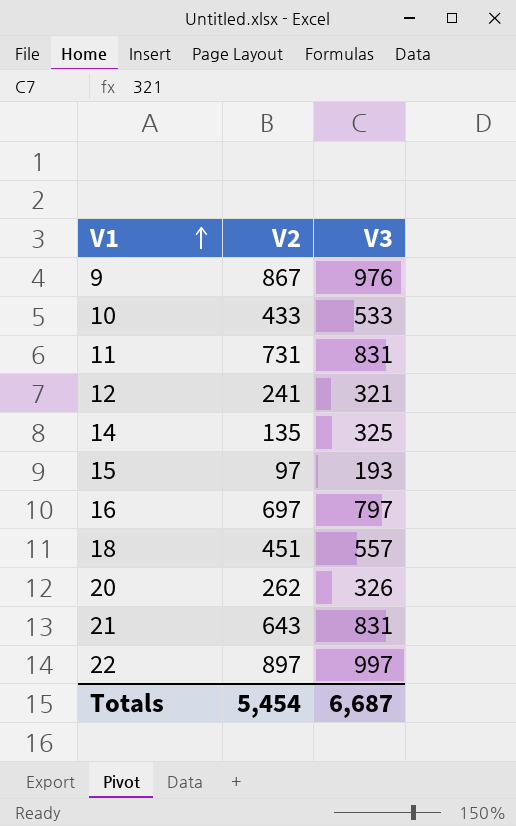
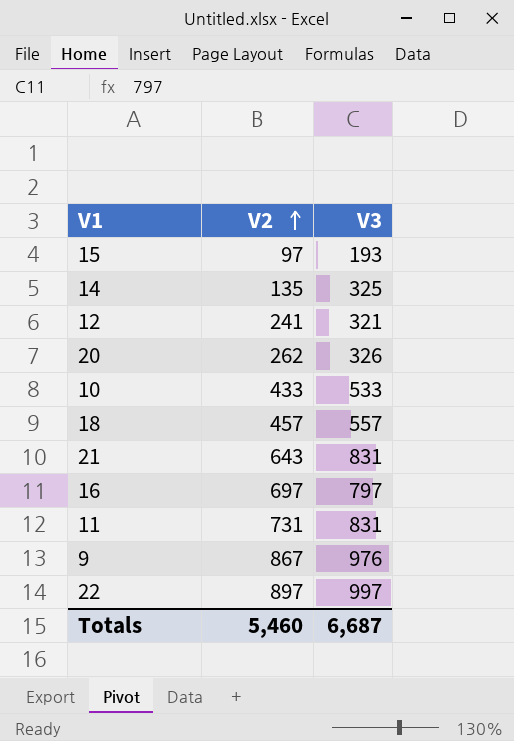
row order: V1 ascending -> V2 ascending
18 | V2: 451 -> 457
Totals | V2: 5,454 -> 5,460

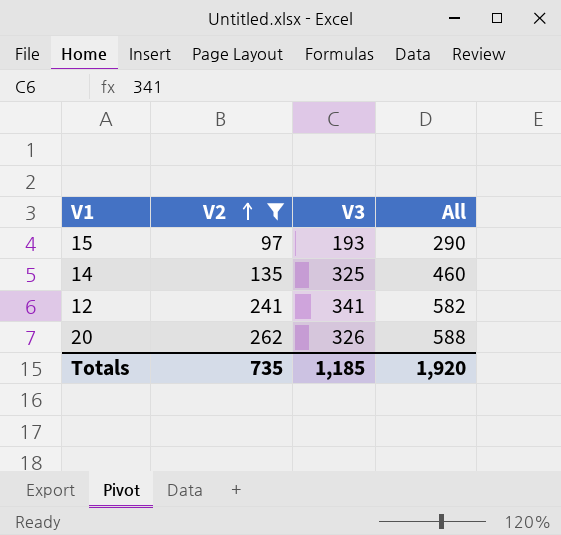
filter: none -> V2 <= 262
column All | formula: none -> [V2] + [V3]
12 | V3: 321 -> 341
Totals | V2: 5,460 -> 735
Totals | V3: 6,687 -> 1,185

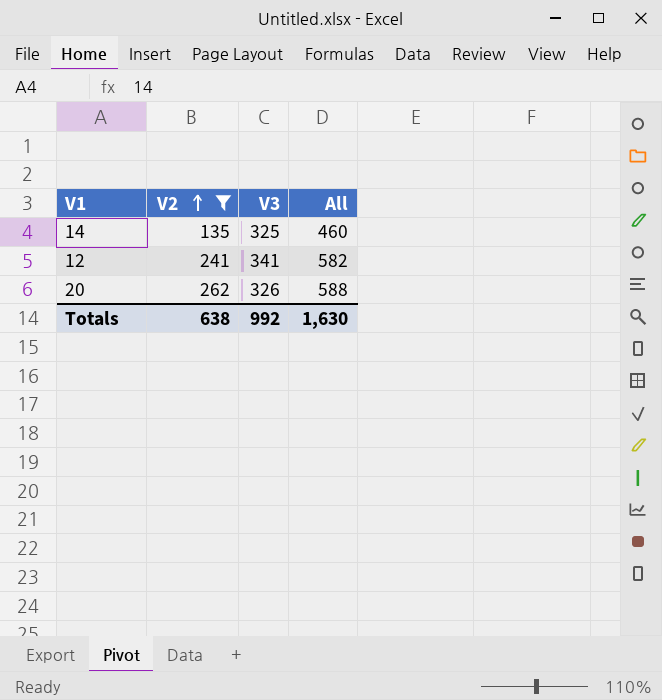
row 15: 97 | 193 | 290 -> none
Totals | V2: 735 -> 638
Totals | V3: 1,185 -> 992
Totals | All: 1,920 -> 1,630

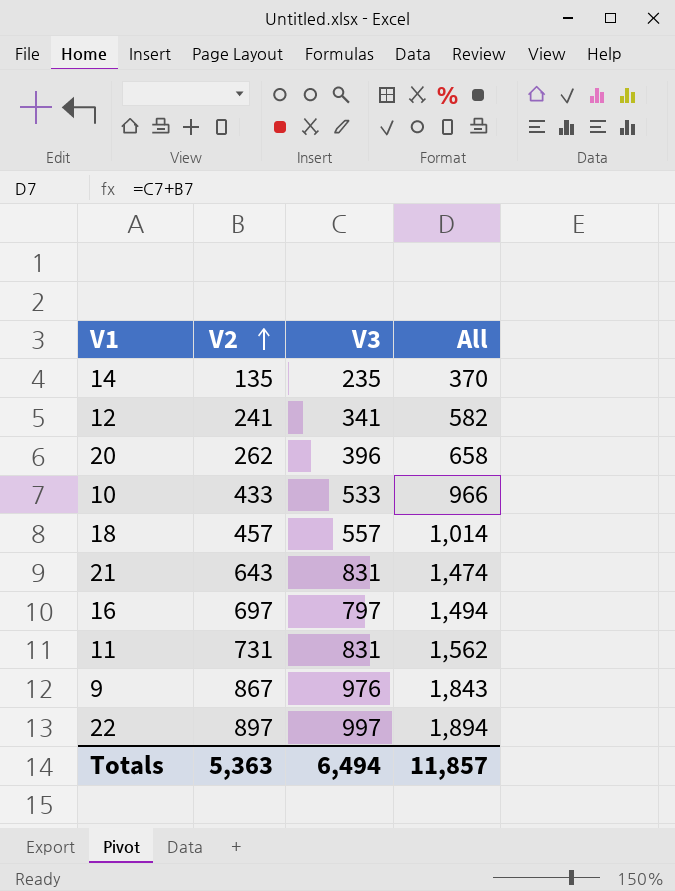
filter: V2 <= 262 -> none
14 | V3: 325 -> 235
14 | All: 460 -> 370
20 | V3: 326 -> 396
20 | All: 588 -> 658
Totals | V2: 638 -> 5,363
Totals | V3: 992 -> 6,494
Totals | All: 1,630 -> 11,857

